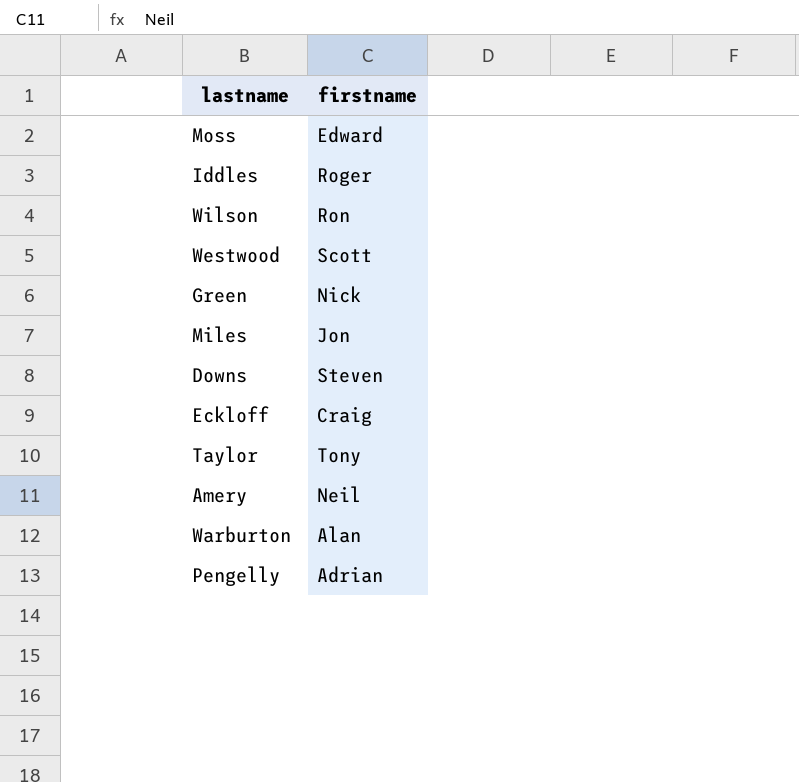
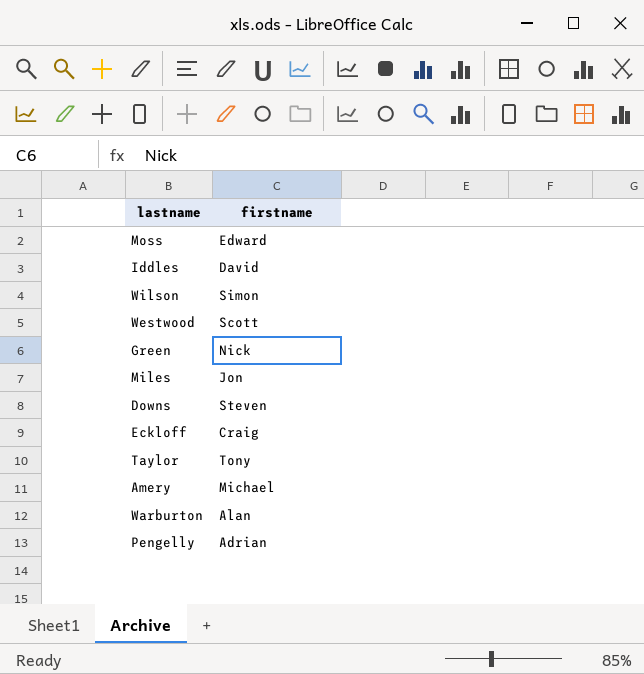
Iddles | firstname: Roger -> David
Wilson | firstname: Ron -> Simon
Amery | firstname: Neil -> Michael

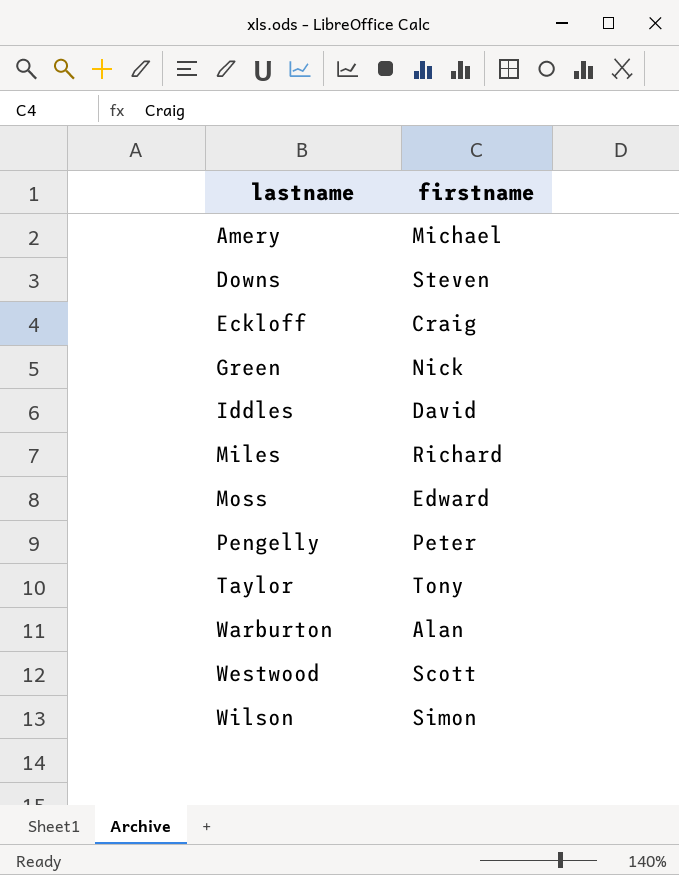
row order: none -> lastname ascending
Miles | firstname: Jon -> Richard
Pengelly | firstname: Adrian -> Peter

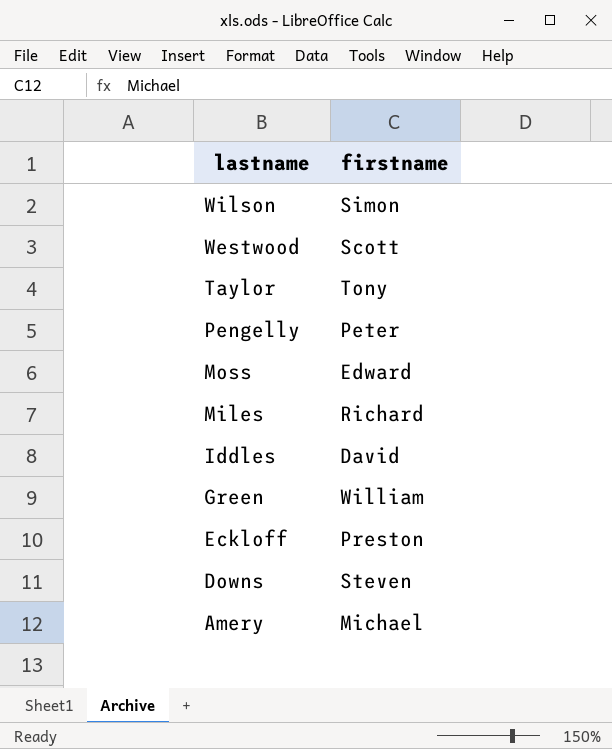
row order: lastname ascending -> lastname descending
row Warburton: Alan -> none
Green | firstname: Nick -> William
Eckloff | firstname: Craig -> Preston

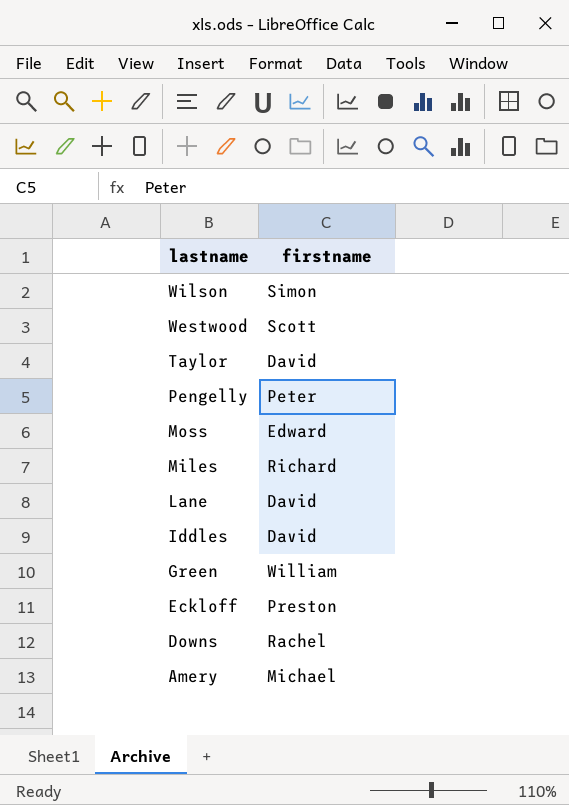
Taylor | firstname: Tony -> David
row Lane: none -> David
Downs | firstname: Steven -> Rachel

